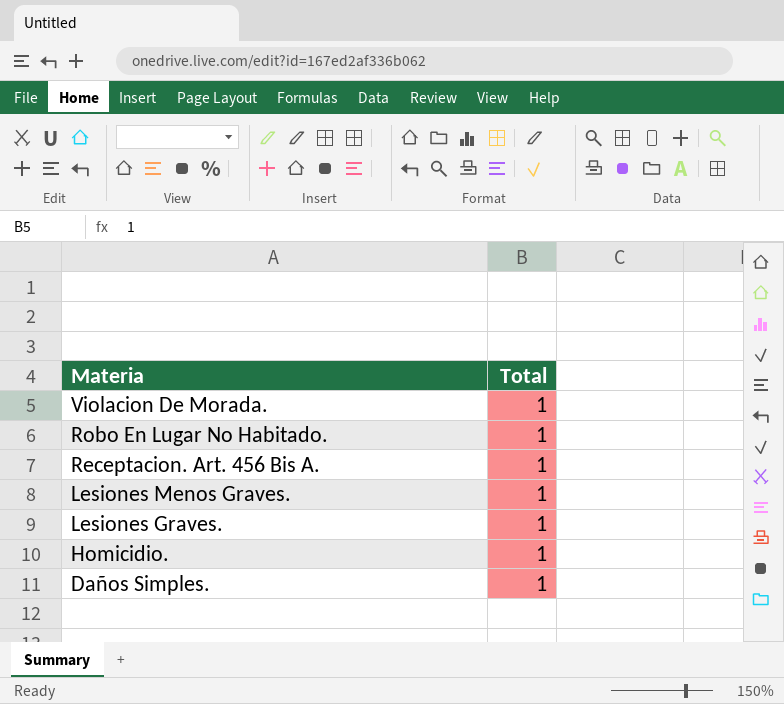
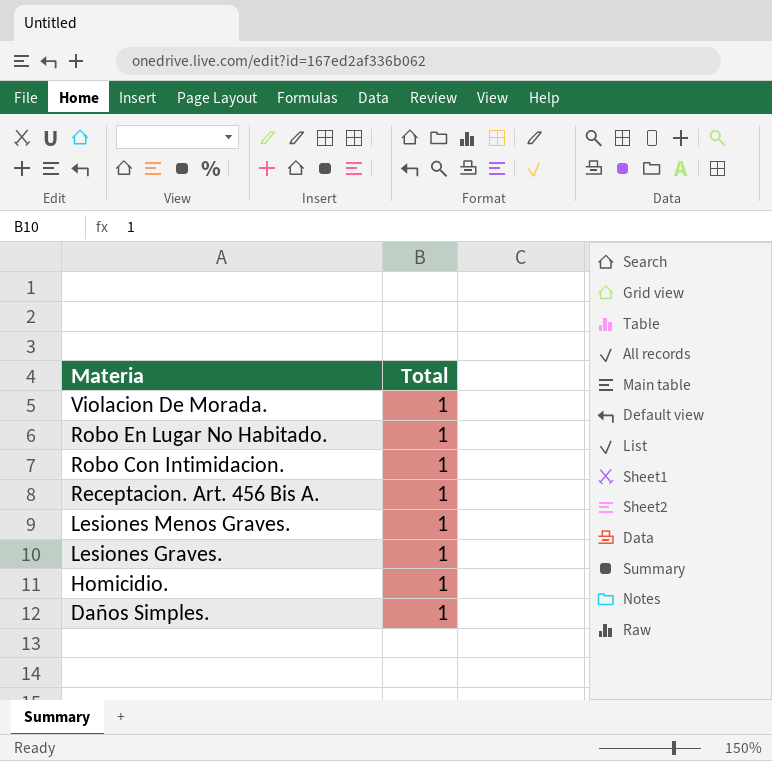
row Robo Con Intimidacion.: none -> 1

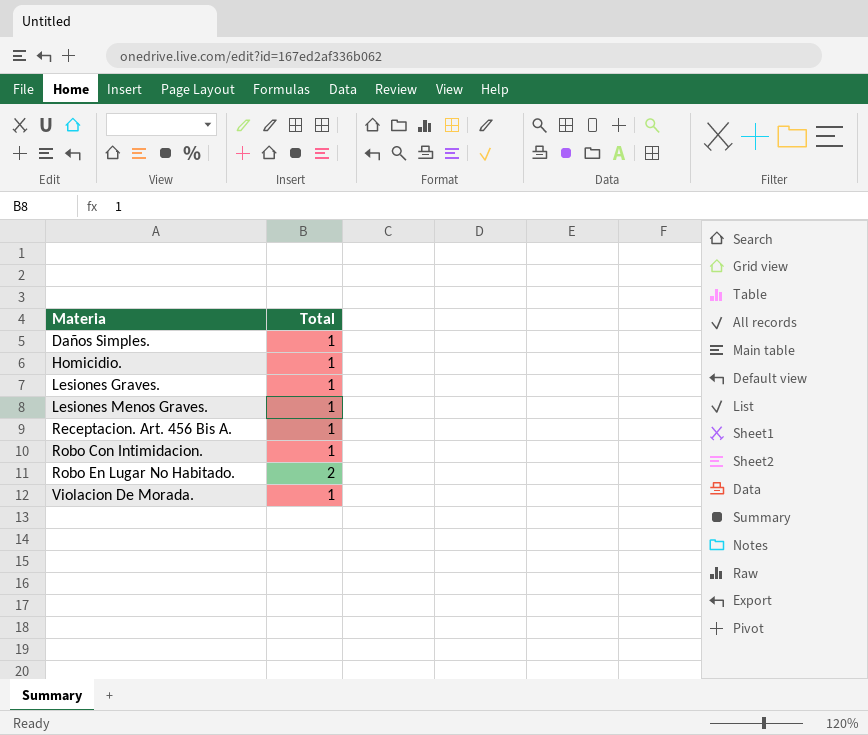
row order: Materia descending -> Materia ascending
Robo En Lugar No Habitado. | Total: 1 -> 2

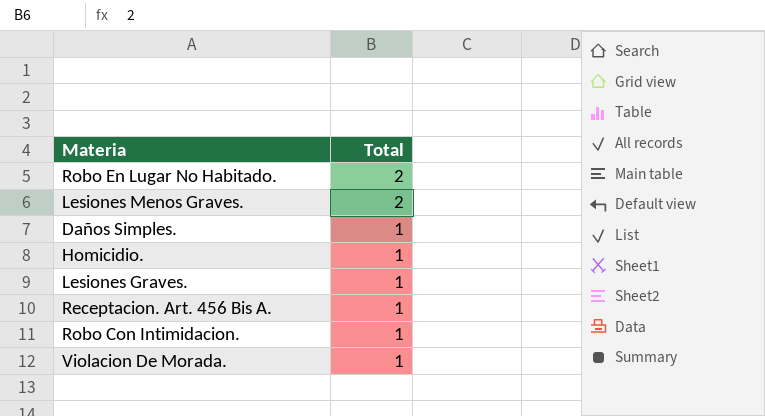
row order: Materia ascending -> Total descending
Lesiones Menos Graves. | Total: 1 -> 2

